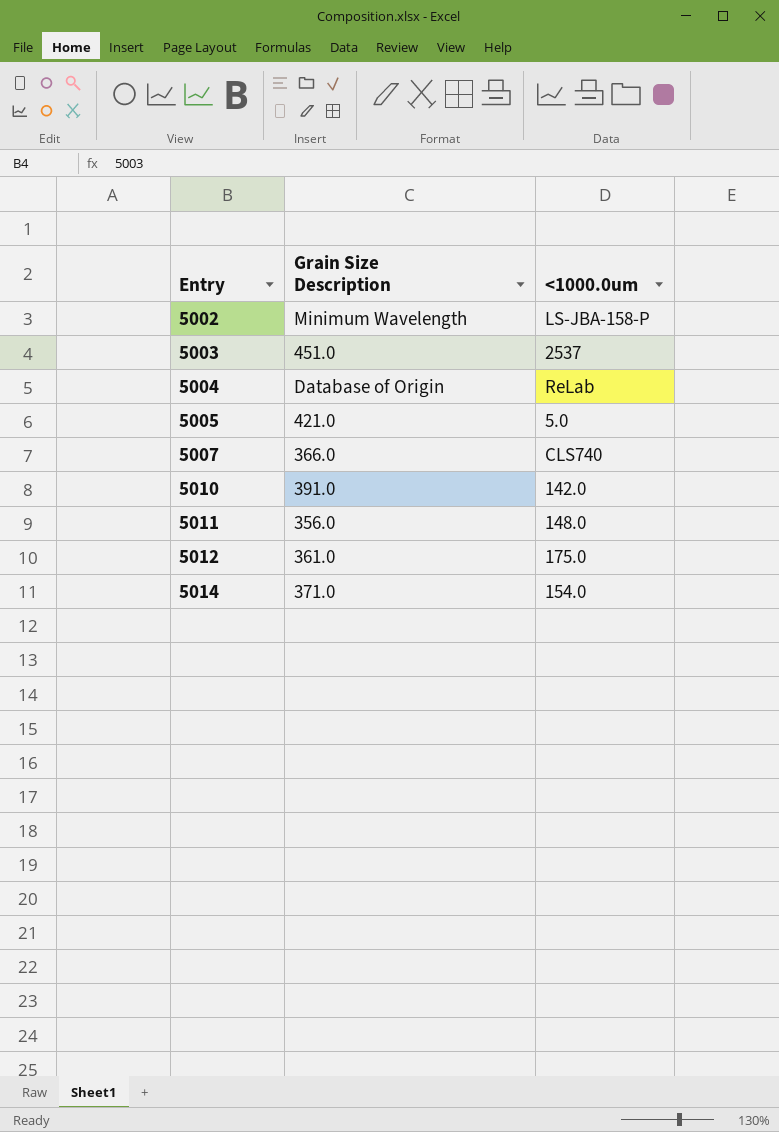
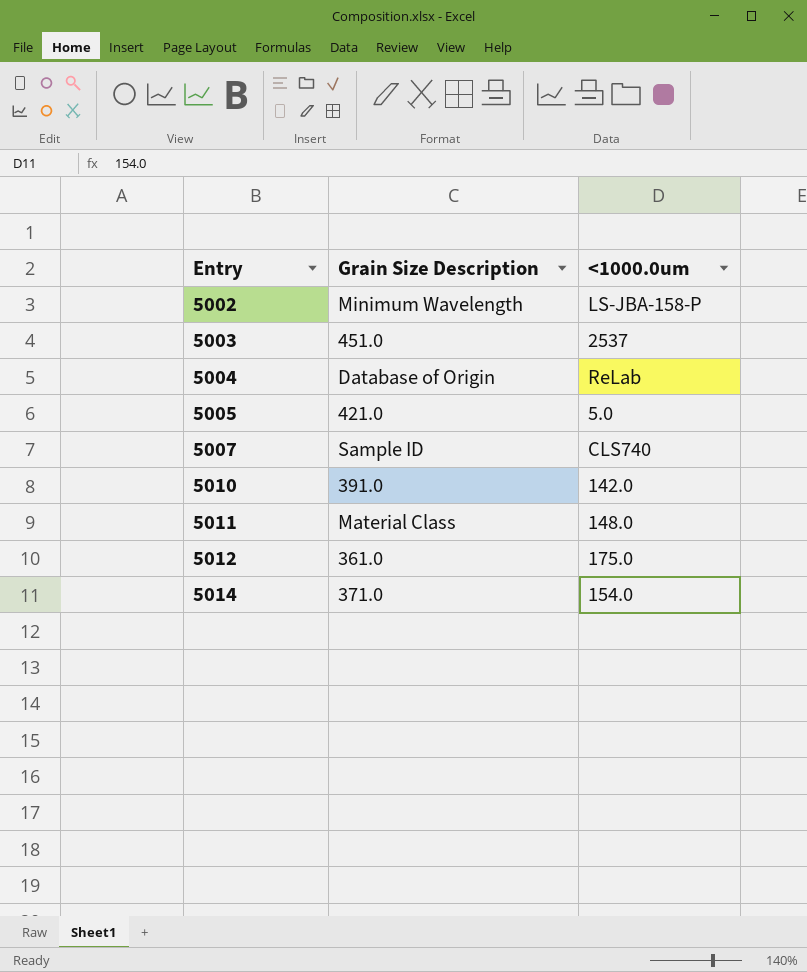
5007 | Grain Size Description: 366.0 -> Sample ID
5011 | Grain Size Description: 356.0 -> Material Class

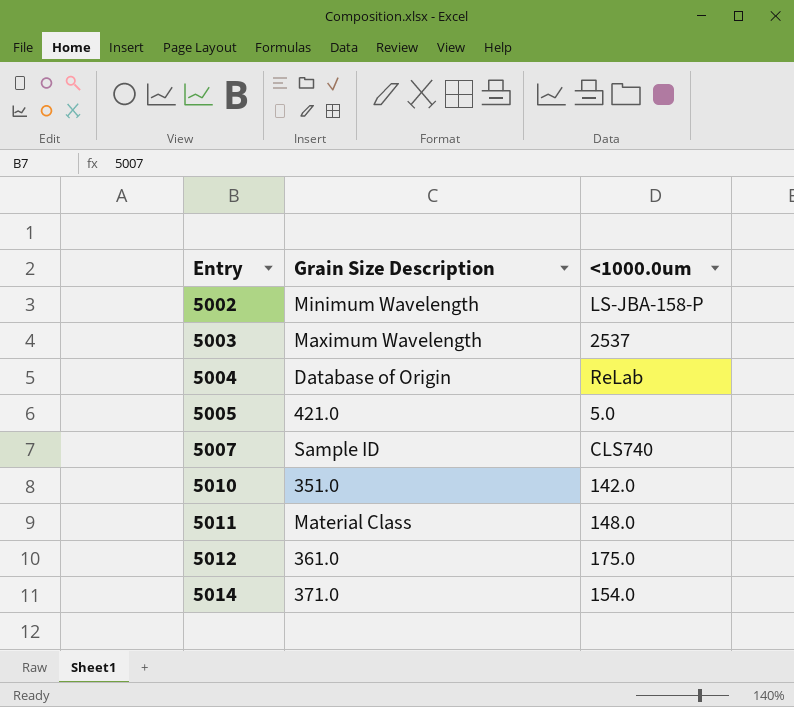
5003 | Grain Size Description: 451.0 -> Maximum Wavelength
5010 | Grain Size Description: 391.0 -> 351.0

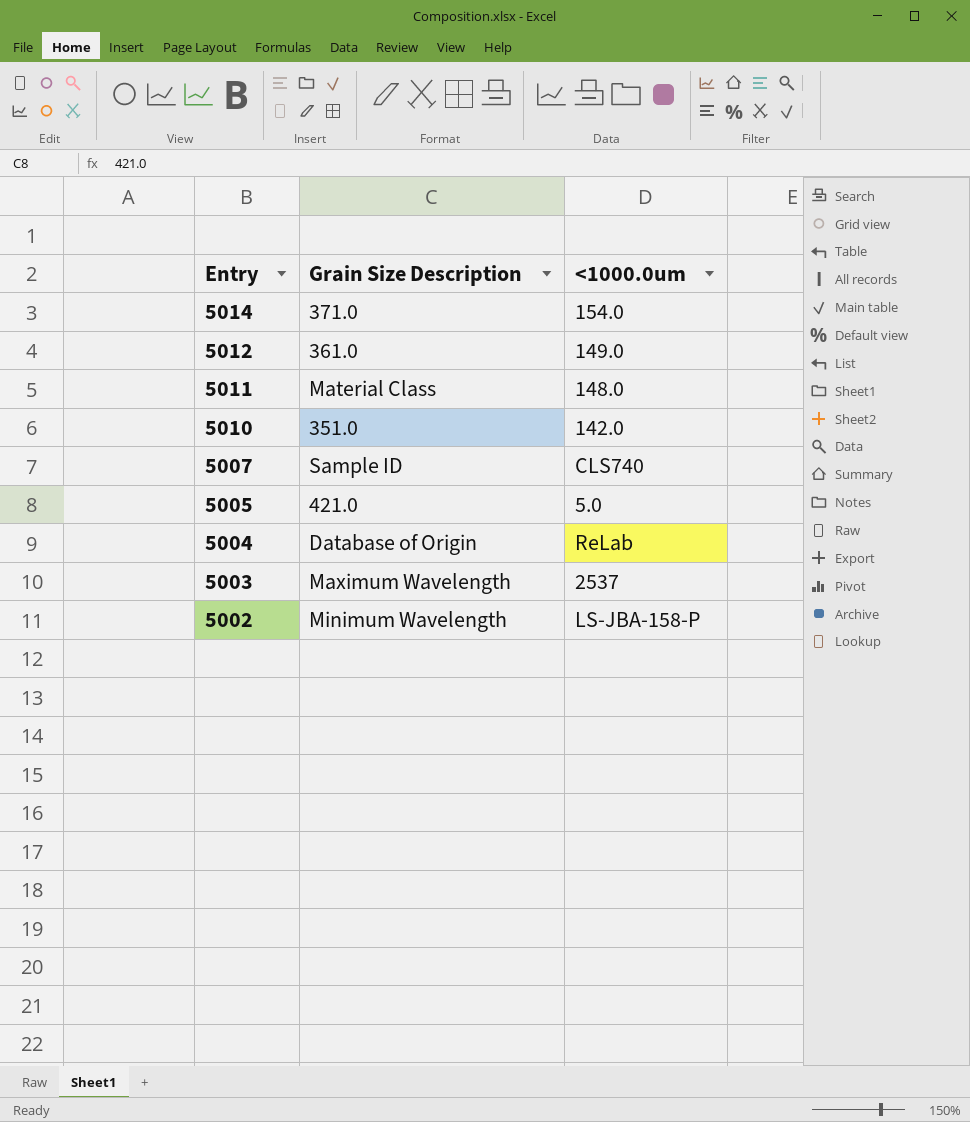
row order: Entry ascending -> Entry descending
5012 | <1000.0um: 175.0 -> 149.0

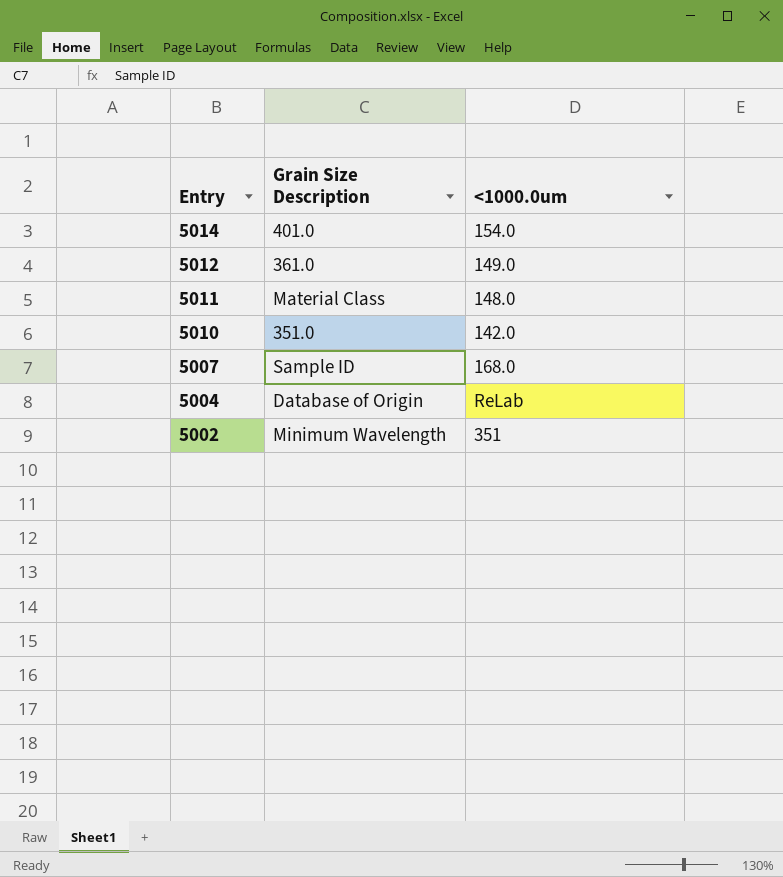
row 5005: 421.0 | 5.0 -> none
row 5003: Maximum Wavelength | 2537 -> none
5014 | Grain Size Description: 371.0 -> 401.0
5007 | <1000.0um: CLS740 -> 168.0
5002 | <1000.0um: LS-JBA-158-P -> 351

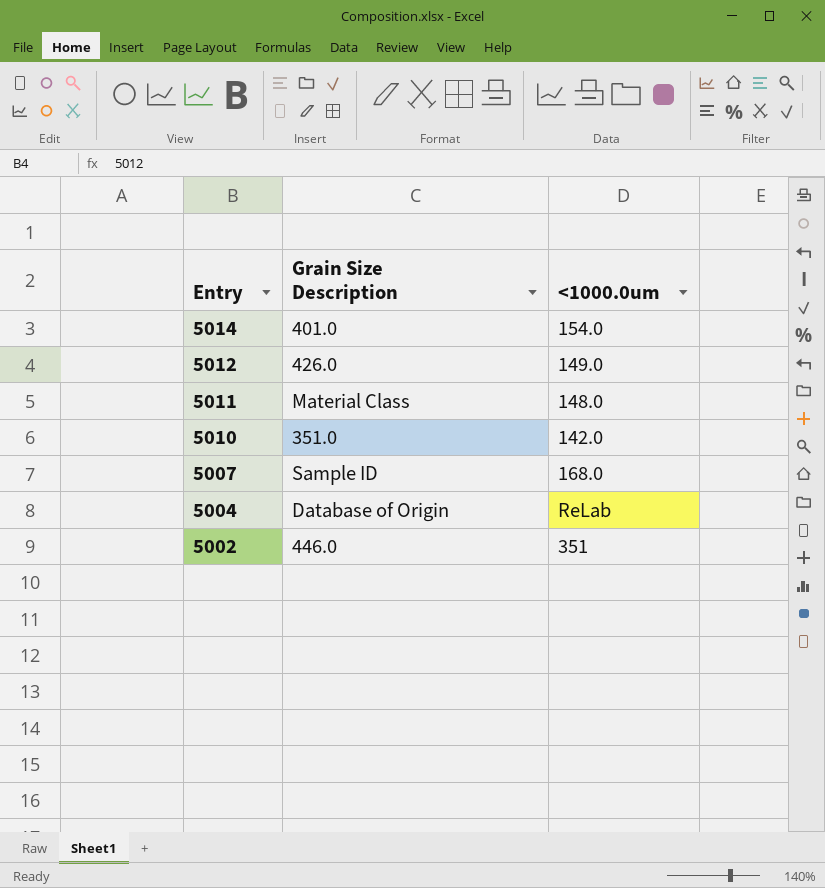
5012 | Grain Size Description: 361.0 -> 426.0
5002 | Grain Size Description: Minimum Wavelength -> 446.0

